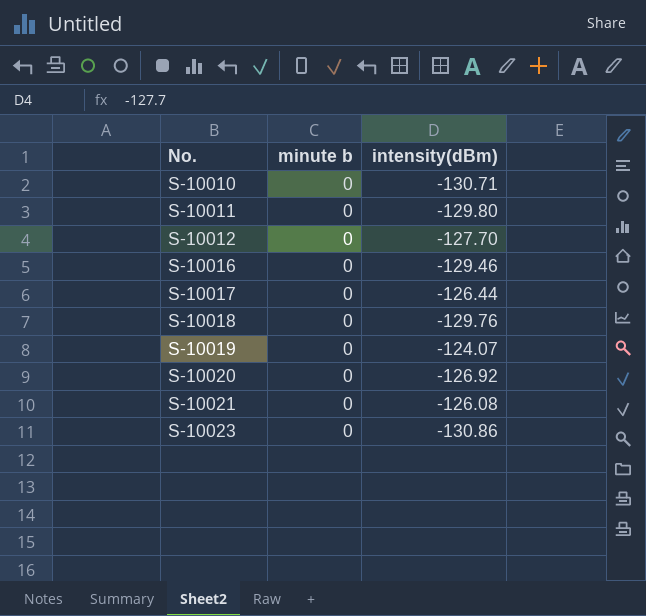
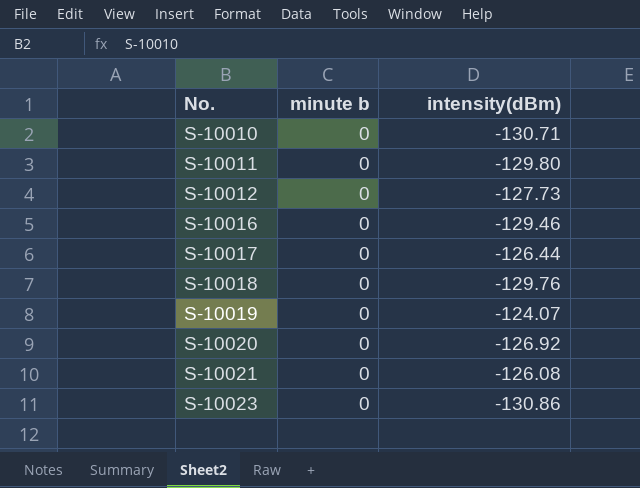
S-10012 | intensity(dBm): -127.70 -> -127.73

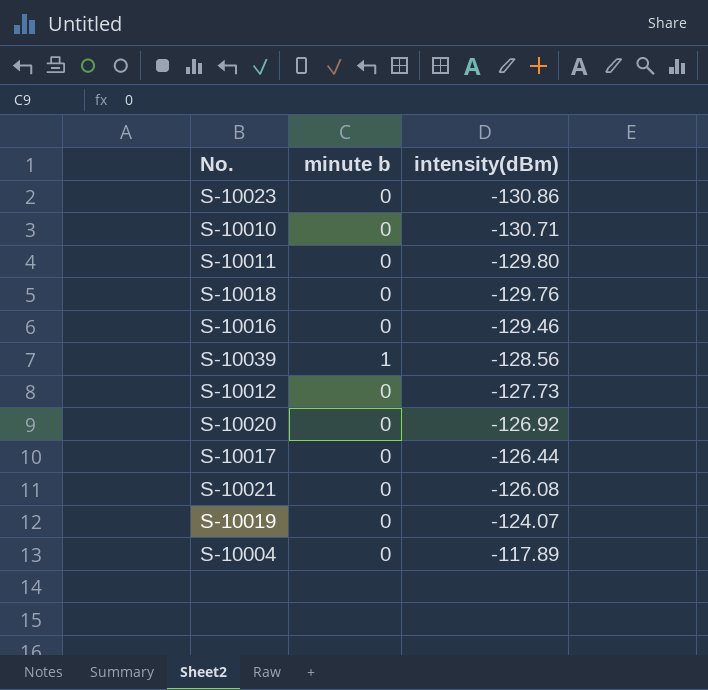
row order: No. ascending -> intensity(dBm) ascending
row S-10039: none -> 1 | -128.56
row S-10004: none -> 0 | -117.89

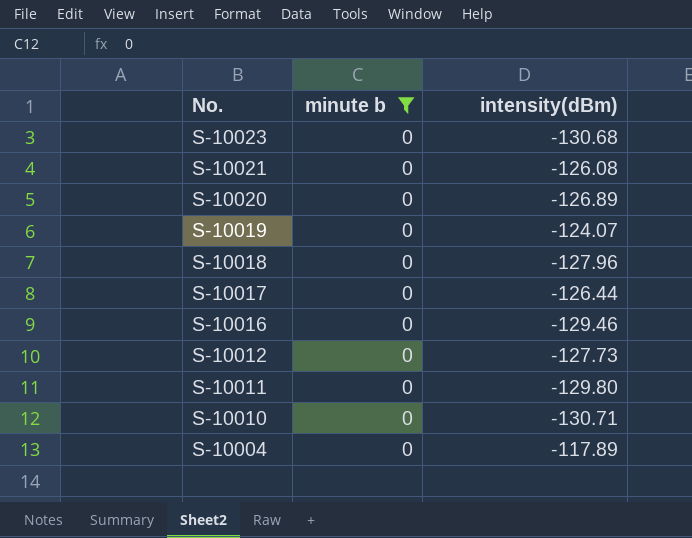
filter: none -> minute b = 0
row order: intensity(dBm) ascending -> No. descending
S-10023 | intensity(dBm): -130.86 -> -130.68
S-10020 | intensity(dBm): -126.92 -> -126.89
S-10018 | intensity(dBm): -129.76 -> -127.96

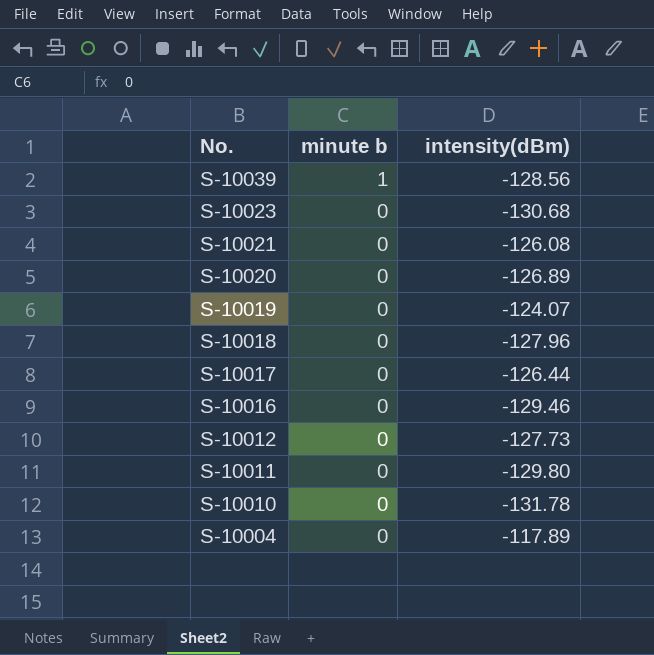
filter: minute b = 0 -> none
S-10010 | intensity(dBm): -130.71 -> -131.78

